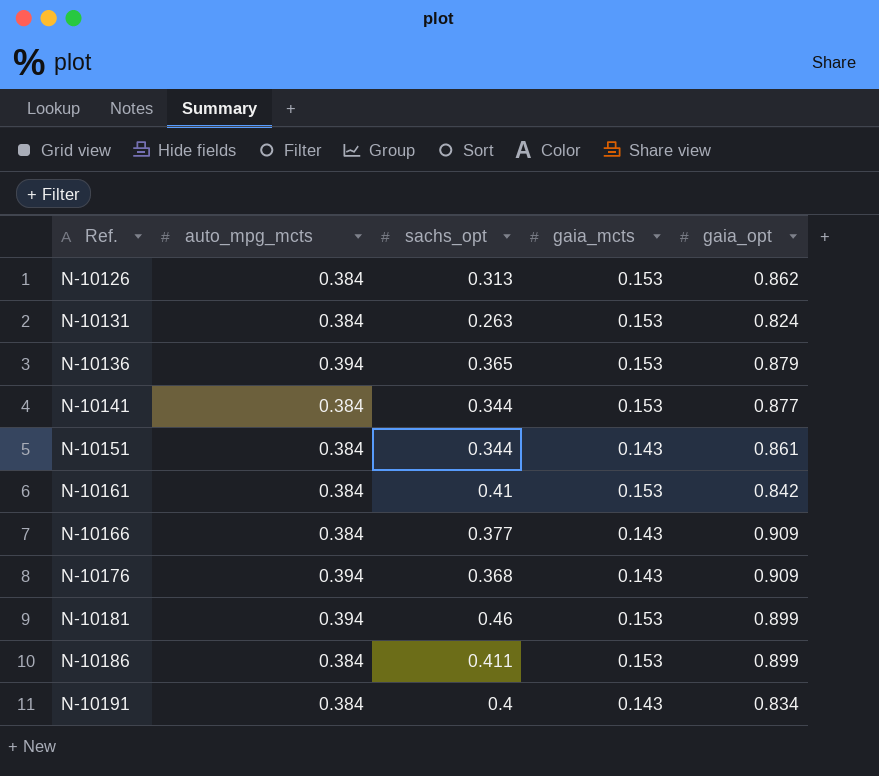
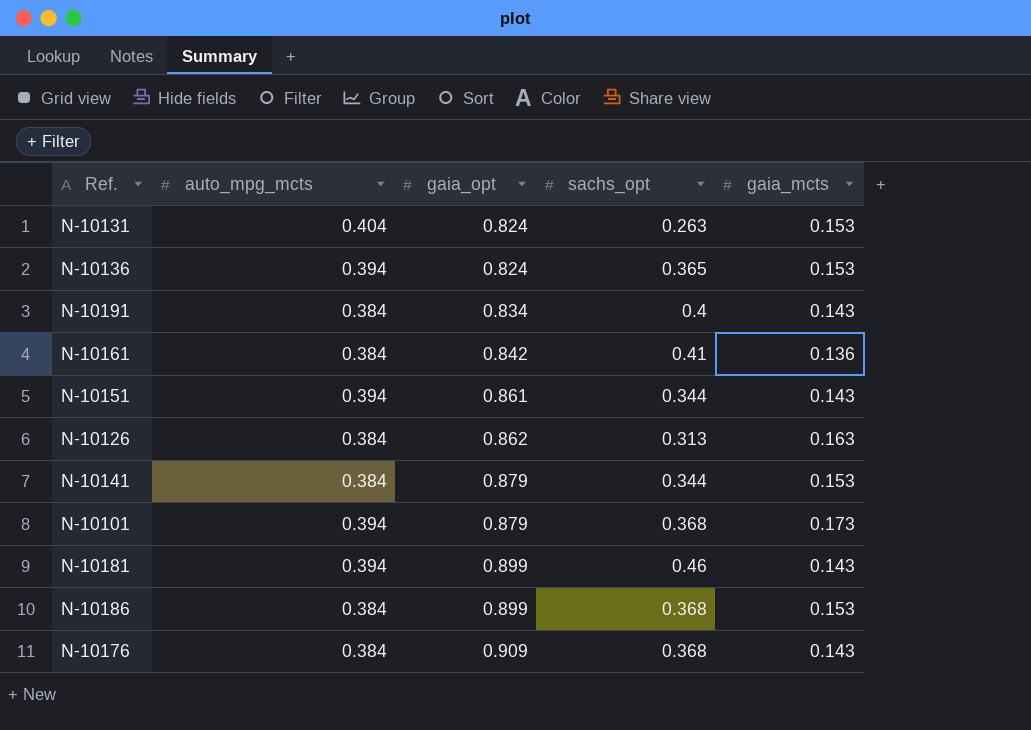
row order: Ref. ascending -> gaia_opt ascending
column gaia_opt | position: 5 -> 3
row N-10166: 0.384 | 0.377 | 0.143 | 0.909 -> none
N-10131 | auto_mpg_mcts: 0.384 -> 0.404
N-10136 | gaia_opt: 0.879 -> 0.824
N-10161 | gaia_mcts: 0.153 -> 0.136
N-10151 | auto_mpg_mcts: 0.384 -> 0.394
N-10126 | gaia_mcts: 0.153 -> 0.163
N-10141 | gaia_opt: 0.877 -> 0.879
row N-10101: none -> 0.394 | 0.879 | 0.368 | 0.173
N-10181 | gaia_mcts: 0.153 -> 0.143
N-10186 | sachs_opt: 0.411 -> 0.368
N-10176 | auto_mpg_mcts: 0.394 -> 0.384

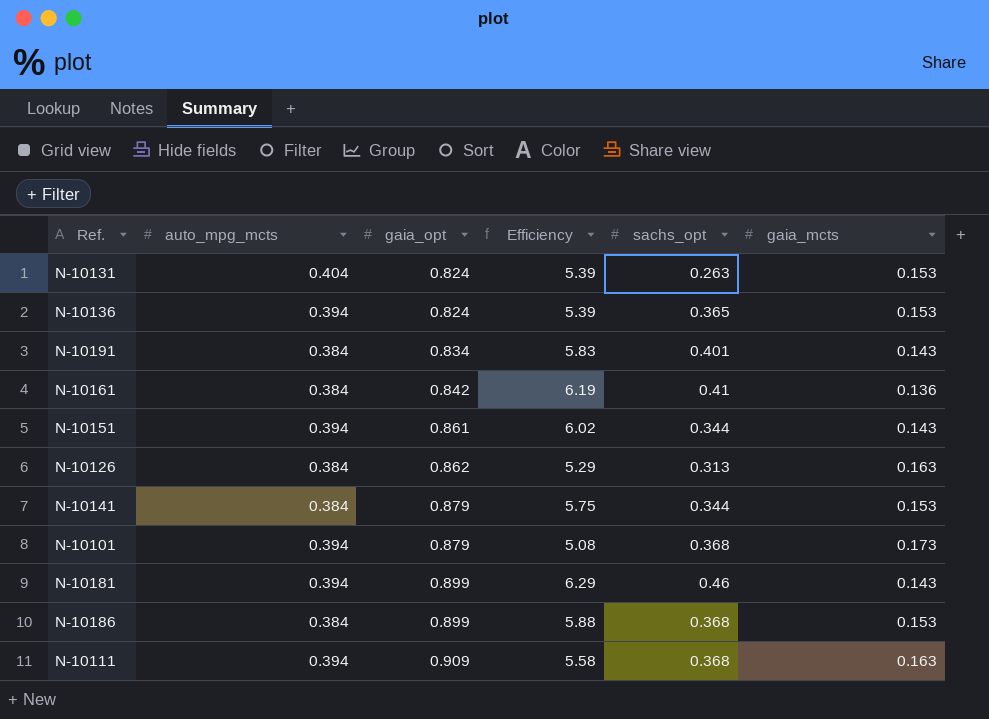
column Efficiency | formula: none -> [gaia_opt] / [gaia_mcts]
row N-10176: 0.384 | 0.909 | 0.368 | 0.143 -> none
N-10191 | sachs_opt: 0.4 -> 0.401
row N-10111: none -> 0.394 | 0.909 | 5.58 | 0.368 | 0.163

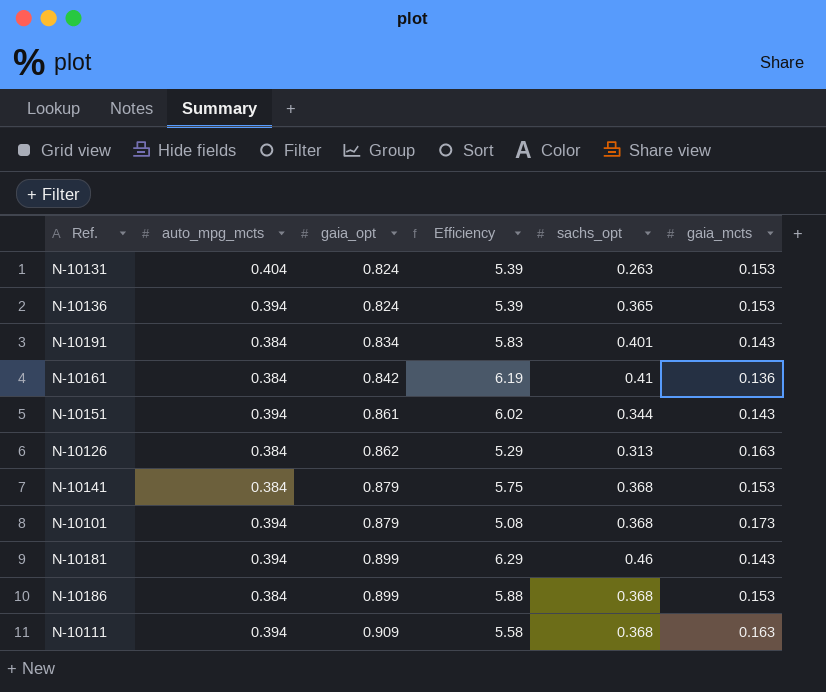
N-10141 | sachs_opt: 0.344 -> 0.368

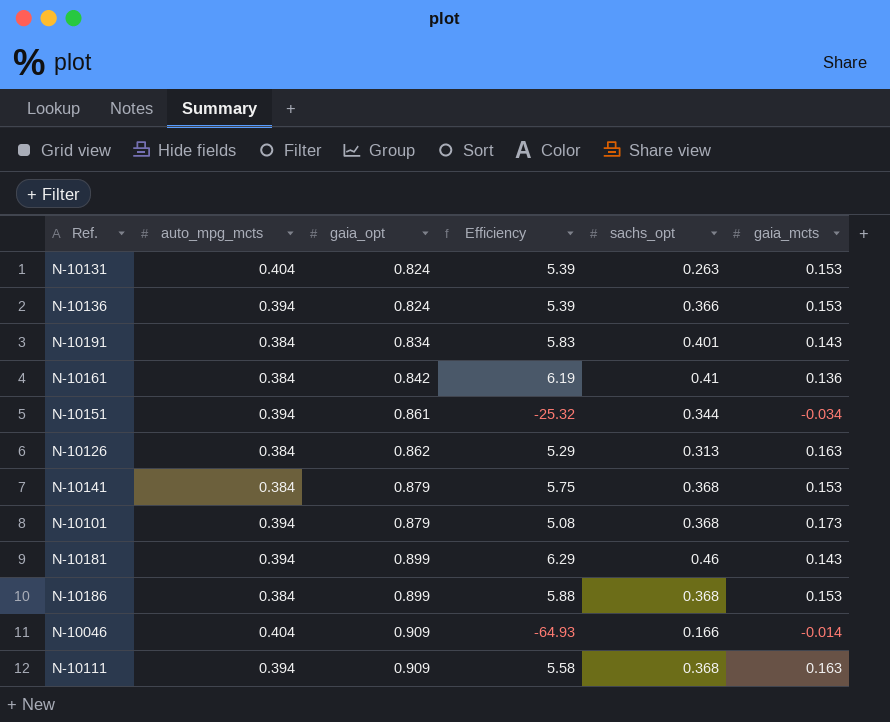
N-10136 | sachs_opt: 0.365 -> 0.366
N-10151 | Efficiency: 6.02 -> -25.32
N-10151 | gaia_mcts: 0.143 -> -0.034
row N-10046: none -> 0.404 | 0.909 | -64.93 | 0.166 | -0.014

